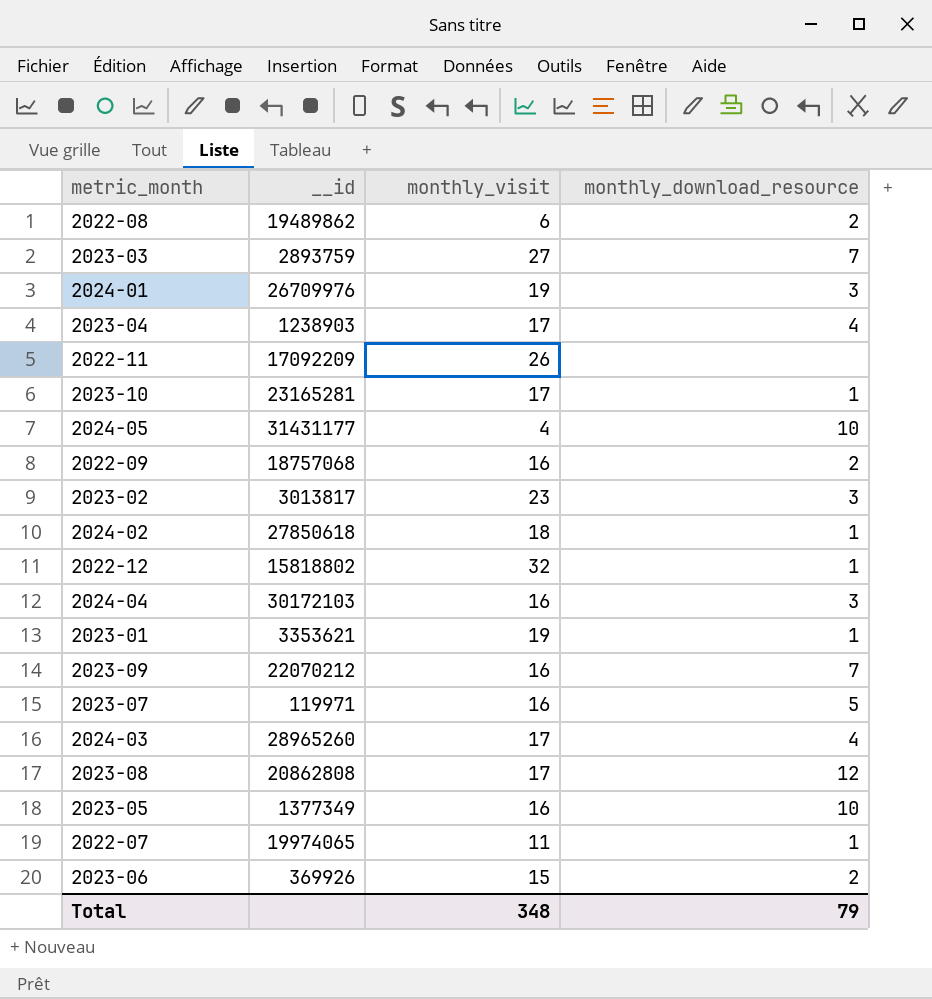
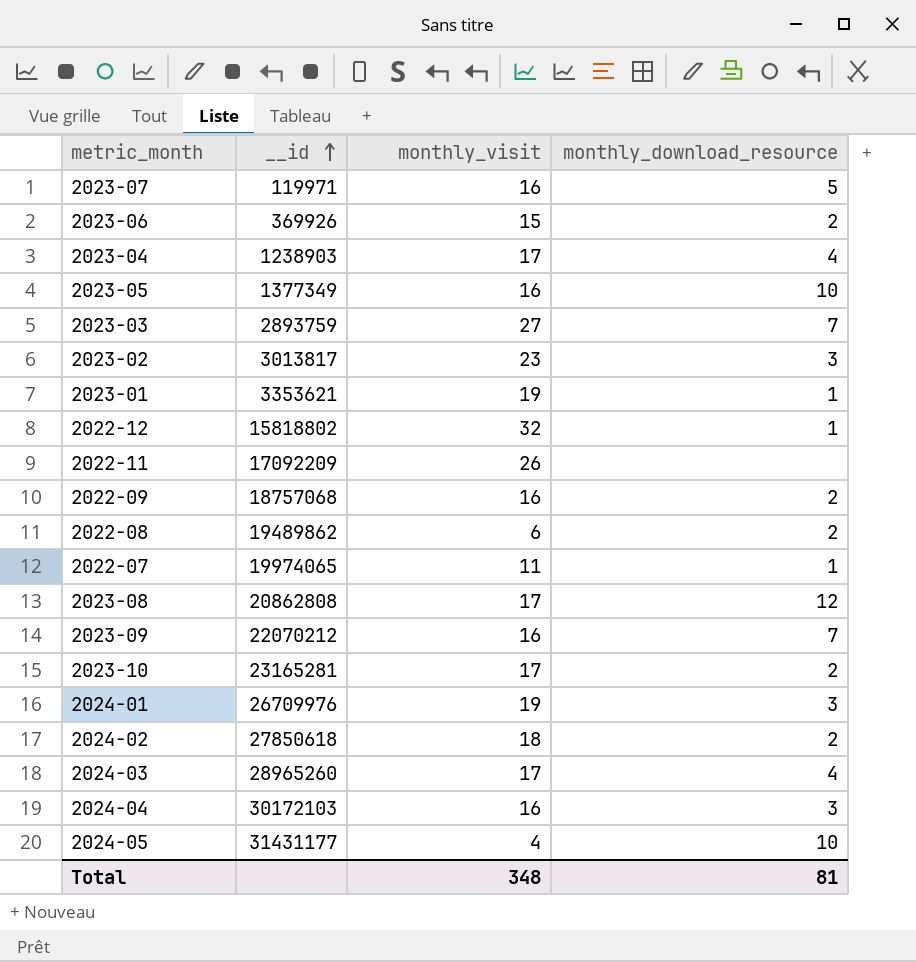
row order: none -> __id ascending
2023-10 | monthly_download_resource: 1 -> 2
2024-02 | monthly_download_resource: 1 -> 2
Total | monthly_download_resource: 79 -> 81

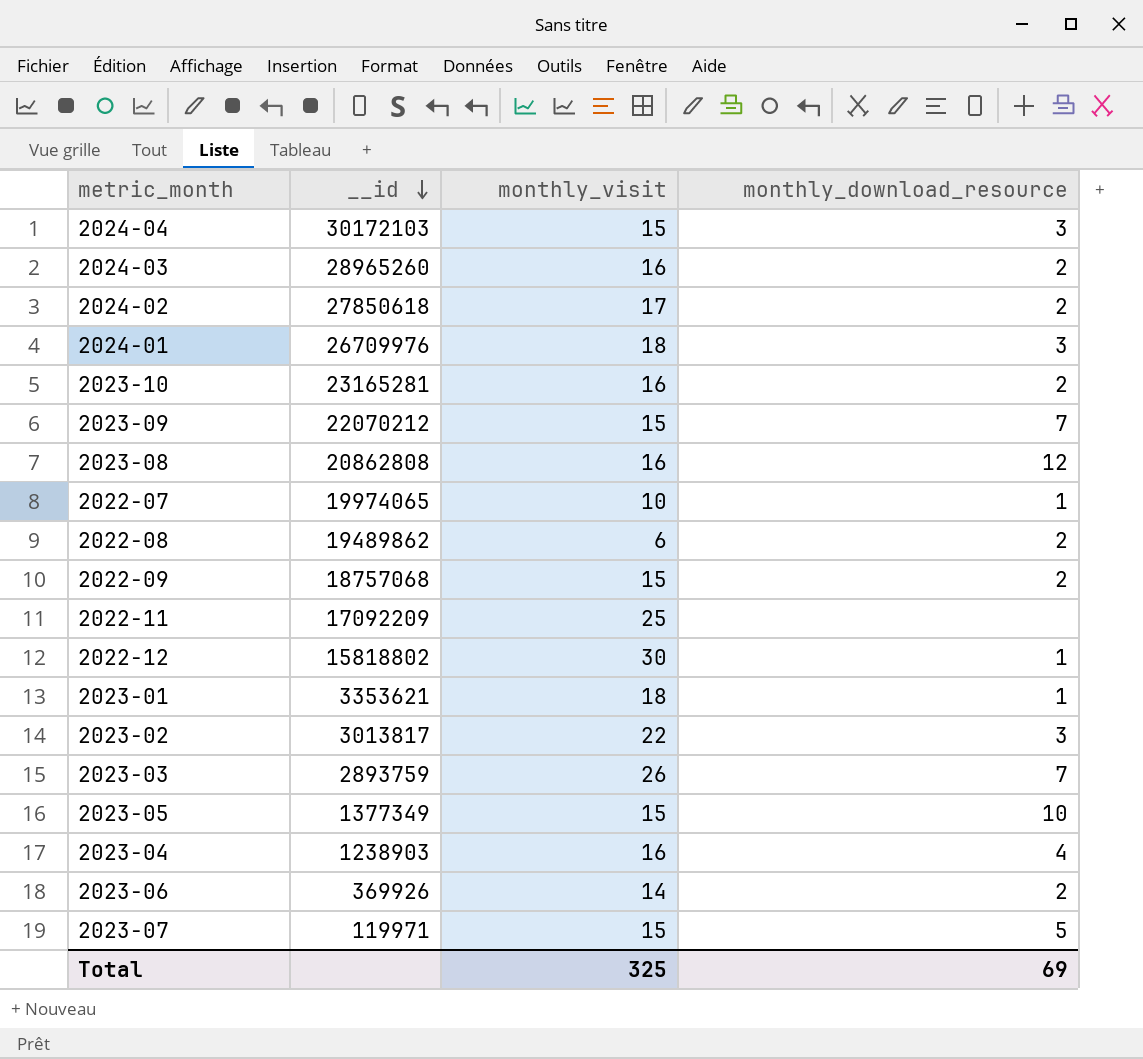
row order: __id ascending -> __id descending
row 2024-05: 31431177 | 4 | 10 -> none
2024-04 | monthly_visit: 16 -> 15
2024-03 | monthly_visit: 17 -> 16
2024-03 | monthly_download_resource: 4 -> 2
2024-02 | monthly_visit: 18 -> 17
2024-01 | monthly_visit: 19 -> 18
2023-10 | monthly_visit: 17 -> 16
2023-09 | monthly_visit: 16 -> 15
2023-08 | monthly_visit: 17 -> 16
2022-07 | monthly_visit: 11 -> 10
2022-09 | monthly_visit: 16 -> 15
2022-11 | monthly_visit: 26 -> 25
2022-12 | monthly_visit: 32 -> 30
2023-01 | monthly_visit: 19 -> 18
2023-02 | monthly_visit: 23 -> 22
2023-03 | monthly_visit: 27 -> 26
2023-05 | monthly_visit: 16 -> 15
2023-04 | monthly_visit: 17 -> 16
2023-06 | monthly_visit: 15 -> 14
2023-07 | monthly_visit: 16 -> 15
Total | monthly_visit: 348 -> 325
Total | monthly_download_resource: 81 -> 69

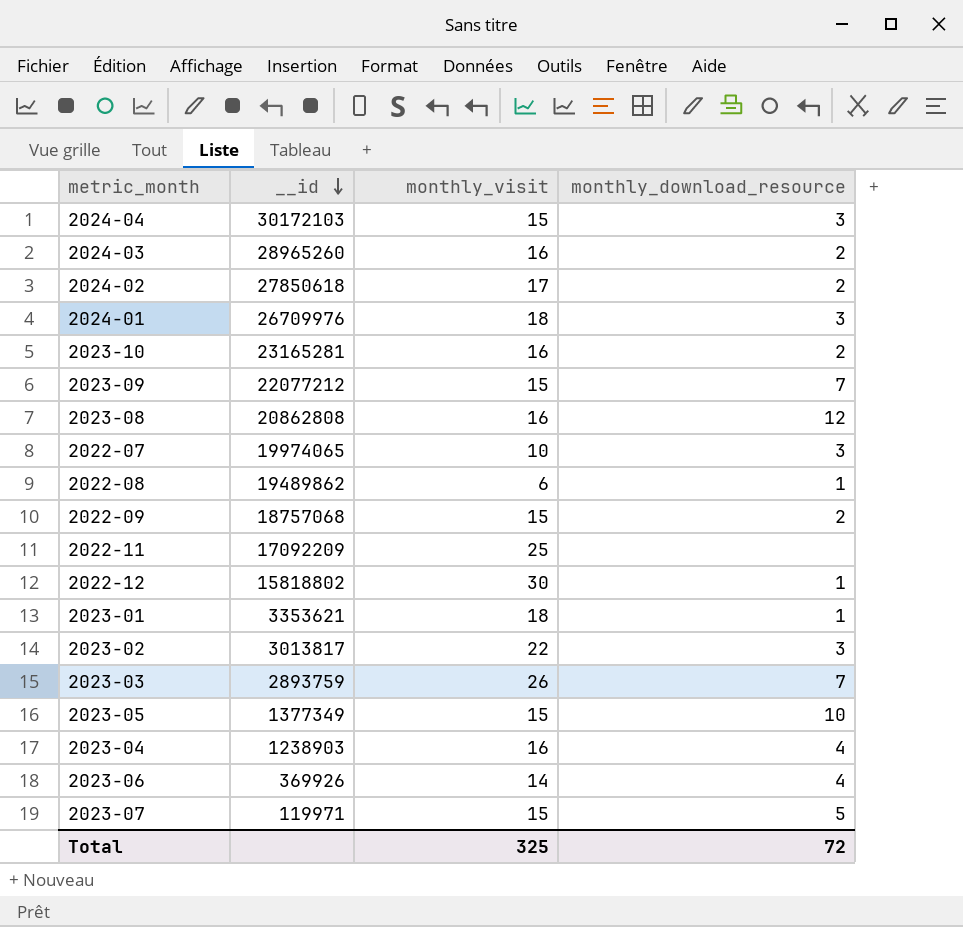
2023-09 | __id: 22070212 -> 22077212
2022-07 | monthly_download_resource: 1 -> 3
2022-08 | monthly_download_resource: 2 -> 1
2023-06 | monthly_download_resource: 2 -> 4
Total | monthly_download_resource: 69 -> 72

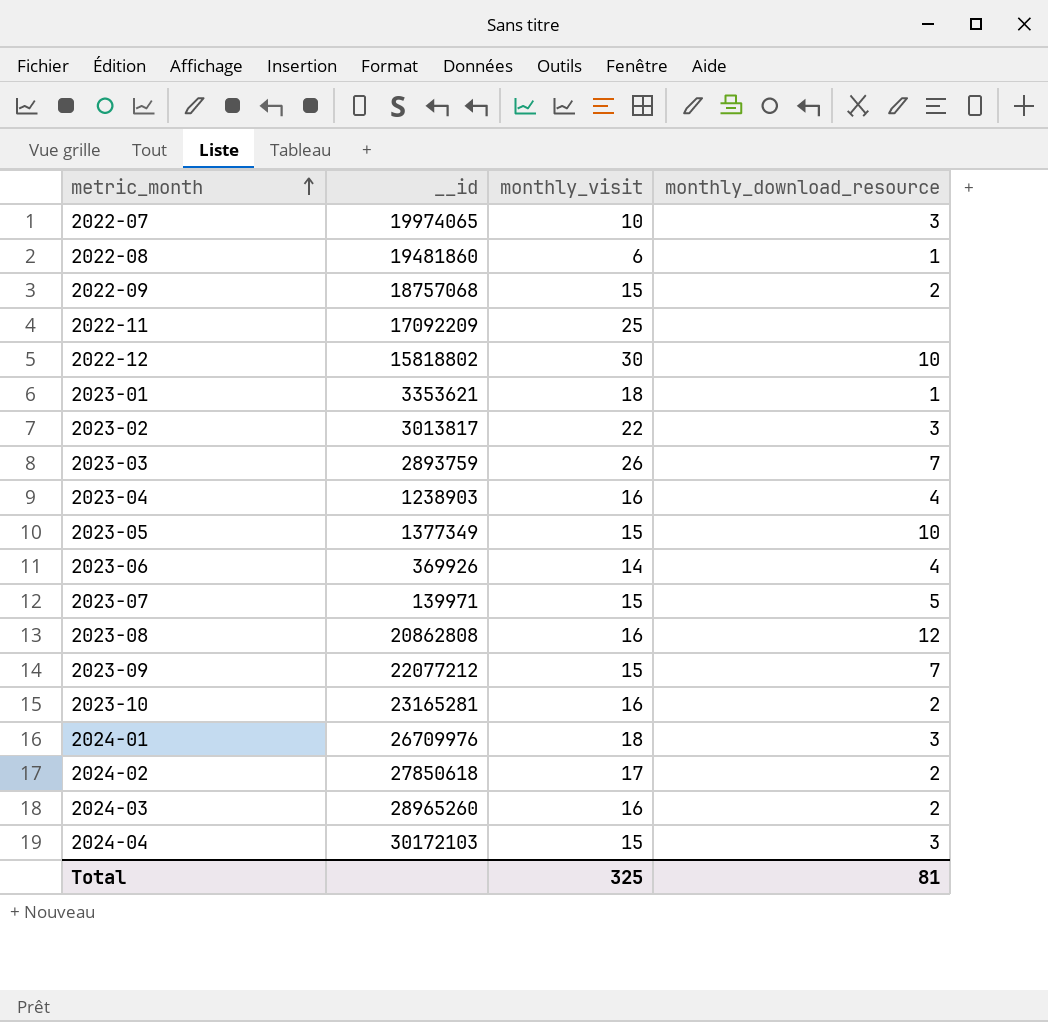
row order: __id descending -> metric_month ascending
2022-08 | __id: 19489862 -> 19481860
2022-12 | monthly_download_resource: 1 -> 10
2023-07 | __id: 119971 -> 139971
Total | monthly_download_resource: 72 -> 81

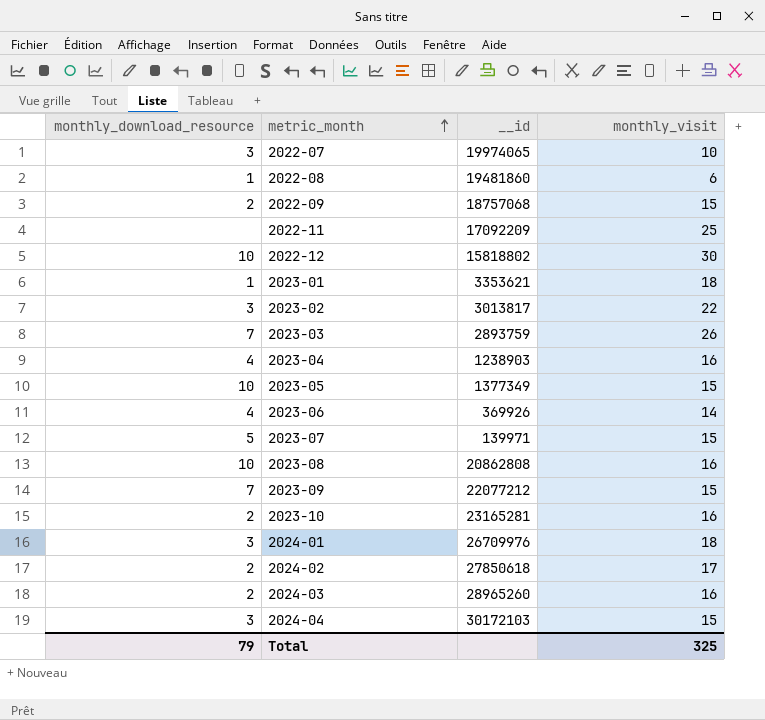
column monthly_download_resource | position: 4 -> 1
2023-08 | monthly_download_resource: 12 -> 10
Total | monthly_download_resource: 81 -> 79

